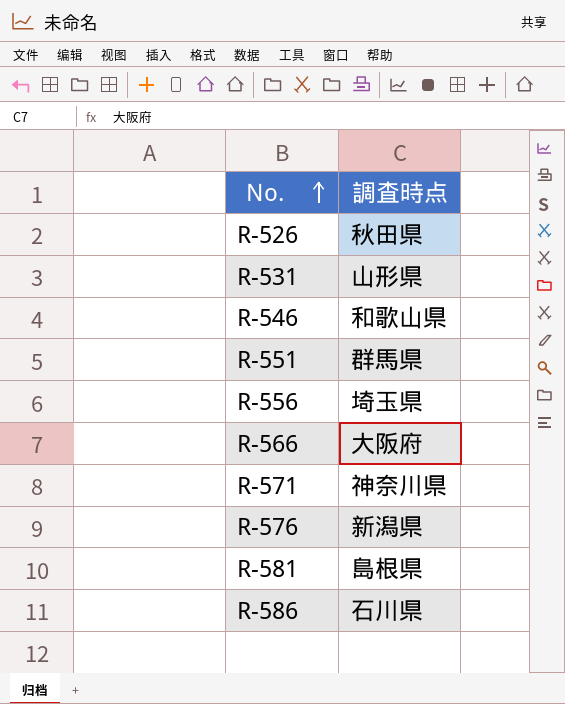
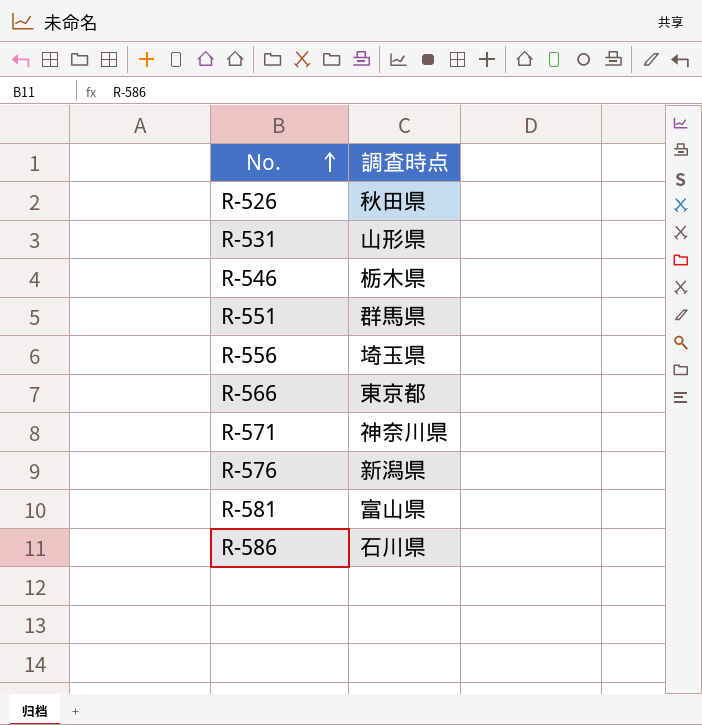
R-546 | 調査時点: 和歌山県 -> 栃木県
R-566 | 調査時点: 大阪府 -> 東京都
R-581 | 調査時点: 島根県 -> 富山県

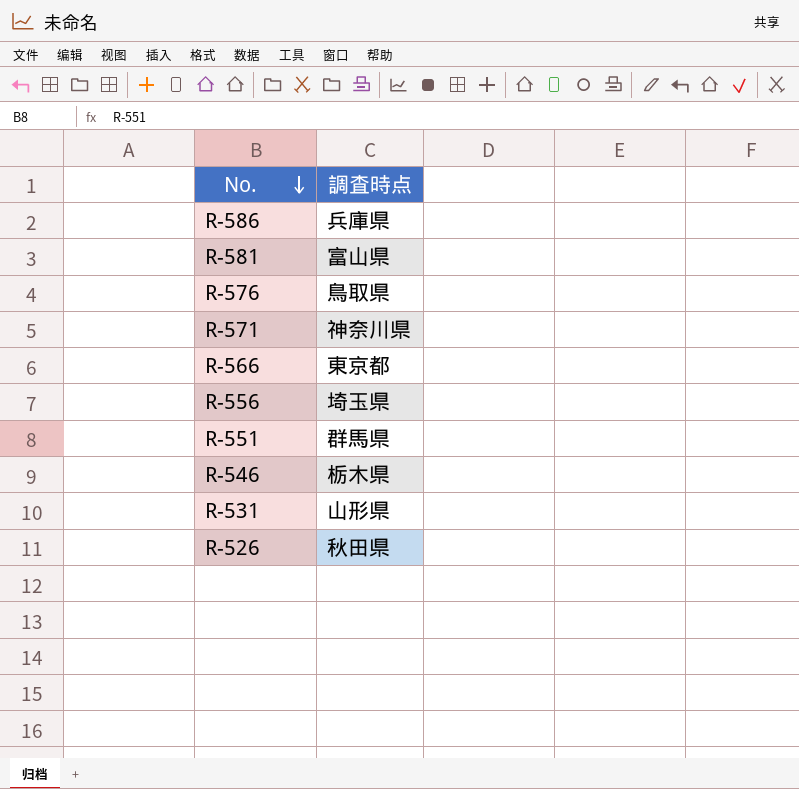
row order: No. ascending -> No. descending
R-586 | 調査時点: 石川県 -> 兵庫県
R-576 | 調査時点: 新潟県 -> 鳥取県

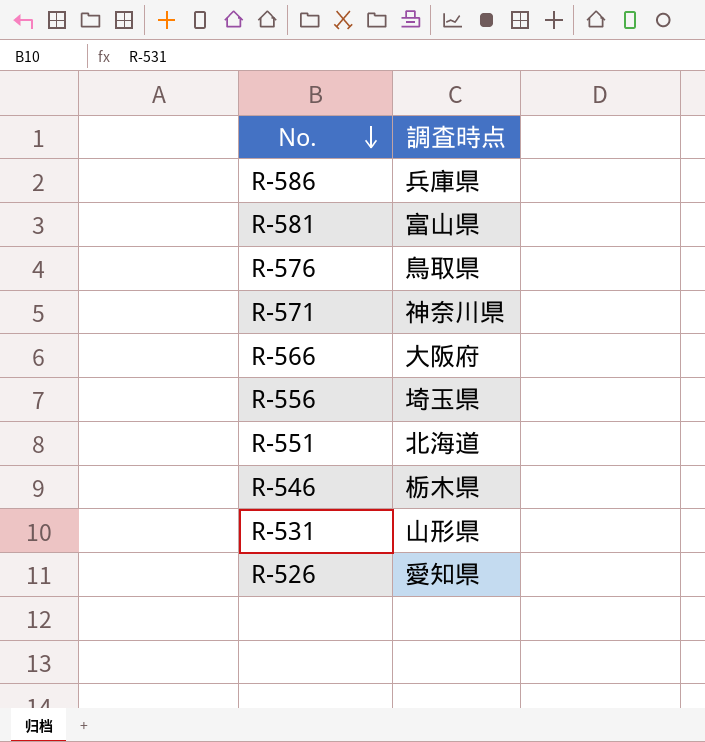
R-566 | 調査時点: 東京都 -> 大阪府
R-551 | 調査時点: 群馬県 -> 北海道
R-526 | 調査時点: 秋田県 -> 愛知県

